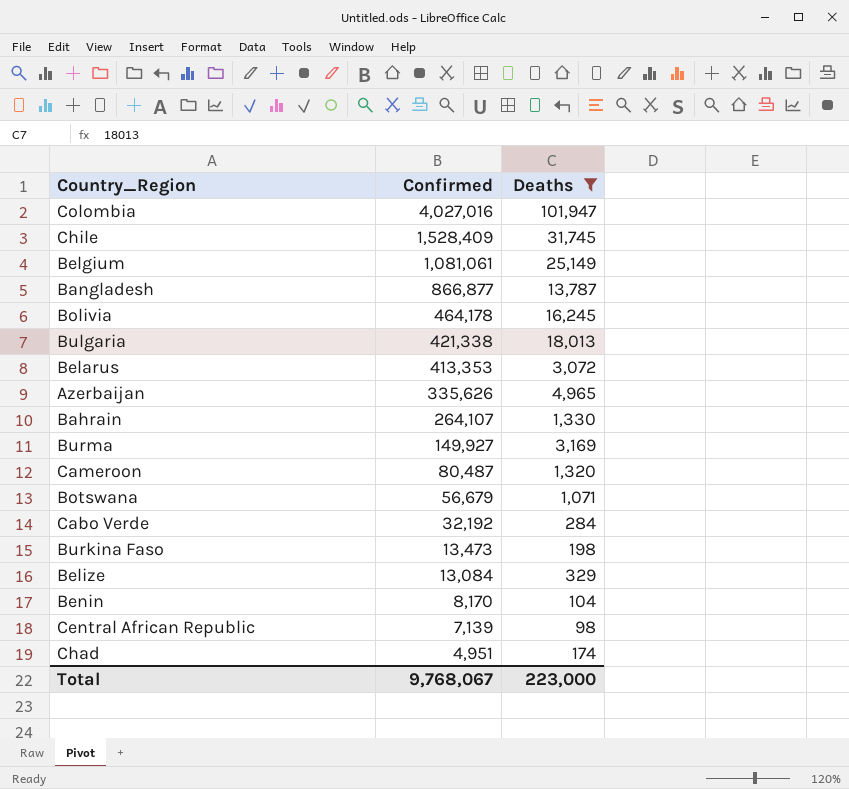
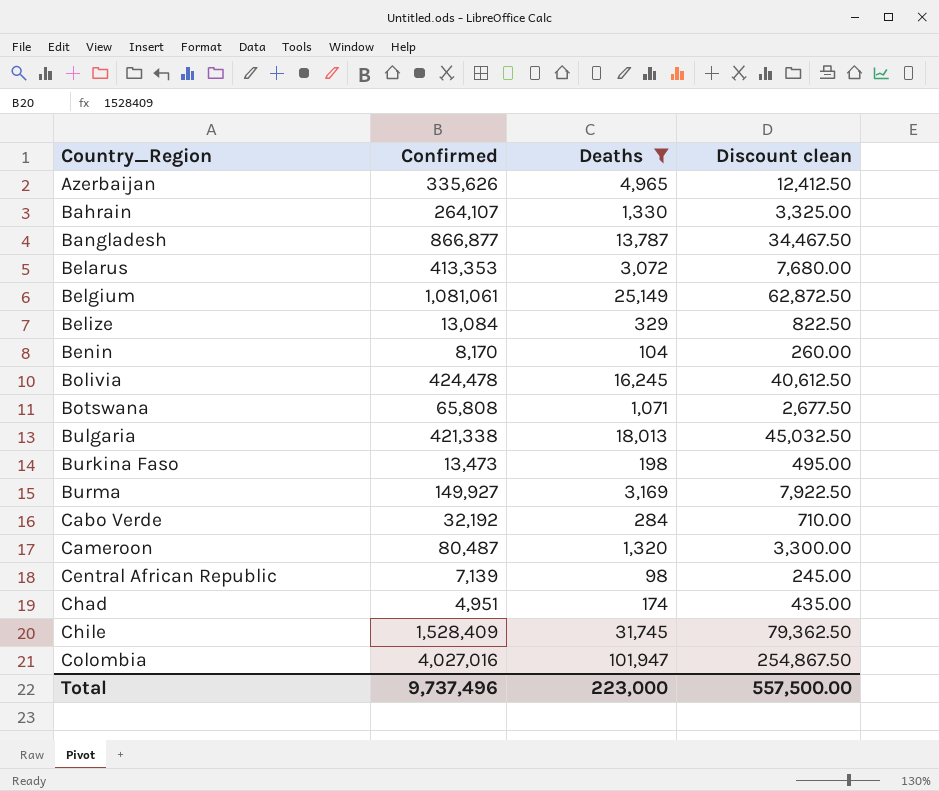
row order: Confirmed descending -> Country_Region ascending
column Discount clean | formula: none -> [Deaths] * 2.5
Bolivia | Confirmed: 464,178 -> 424,478
Botswana | Confirmed: 56,679 -> 65,808
Total | Confirmed: 9,768,067 -> 9,737,496

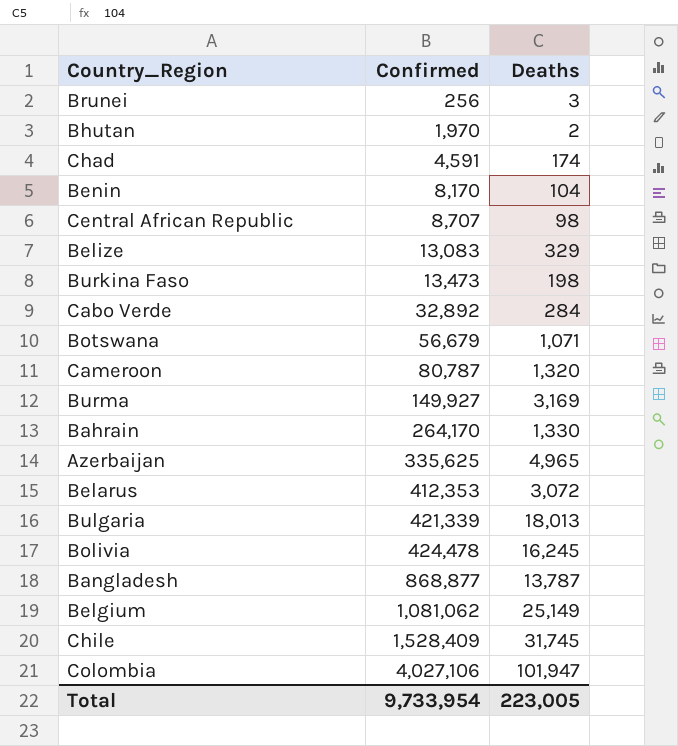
filter: Deaths >= 98 -> none
row order: Country_Region ascending -> Confirmed ascending
column Discount clean | formula: [Deaths] * 2.5 -> none
Chad | Confirmed: 4,951 -> 4,591
Central African Republic | Confirmed: 7,139 -> 8,707
Belize | Confirmed: 13,084 -> 13,083
Cabo Verde | Confirmed: 32,192 -> 32,892
Botswana | Confirmed: 65,808 -> 56,679
Cameroon | Confirmed: 80,487 -> 80,787
Bahrain | Confirmed: 264,107 -> 264,170
Azerbaijan | Confirmed: 335,626 -> 335,625
Belarus | Confirmed: 413,353 -> 412,353
Bulgaria | Confirmed: 421,338 -> 421,339
Bangladesh | Confirmed: 866,877 -> 868,877
Belgium | Confirmed: 1,081,061 -> 1,081,062
Colombia | Confirmed: 4,027,016 -> 4,027,106
Total | Confirmed: 9,737,496 -> 9,733,954
Total | Deaths: 223,000 -> 223,005

